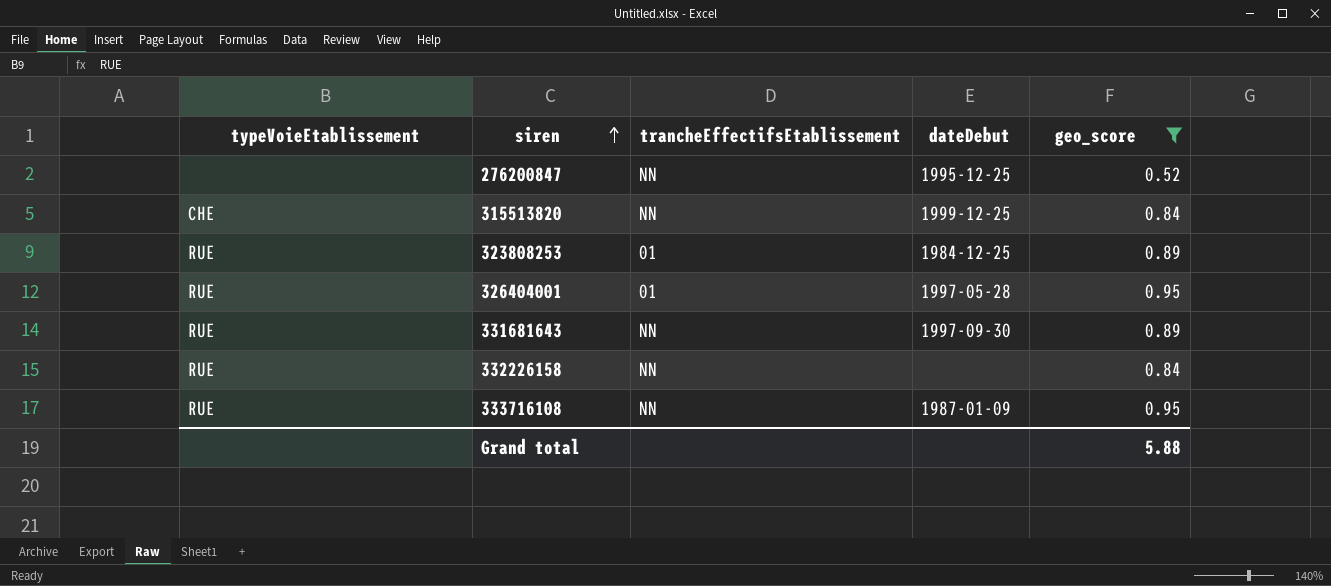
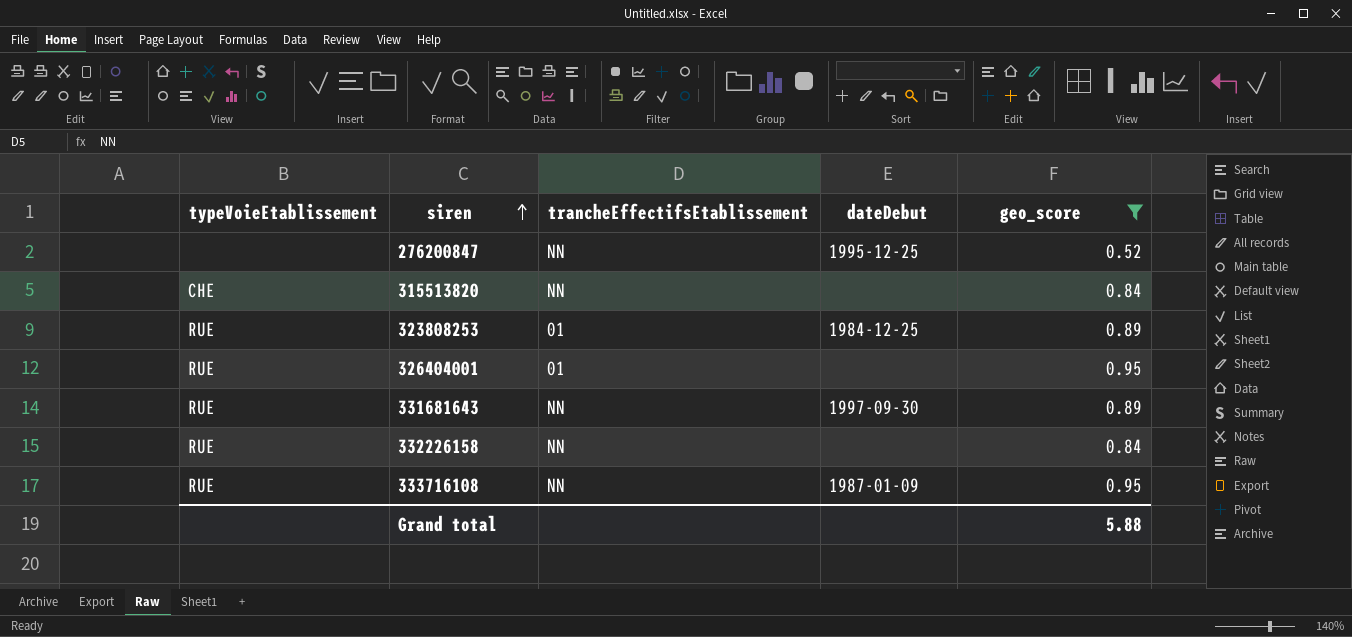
315513820 | dateDebut: 1999-12-25 -> none
326404001 | dateDebut: 1997-05-28 -> none

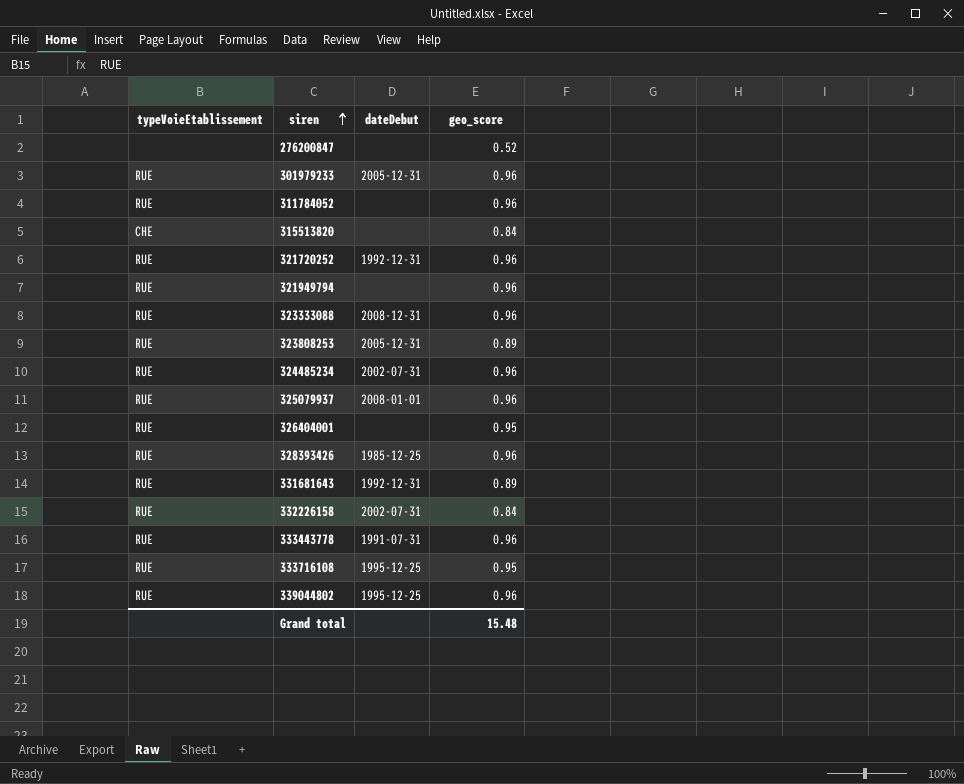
filter: geo_score != 0.96 -> none
column trancheEffectifsEtablissement | position: 3 -> none
276200847 | dateDebut: 1995-12-25 -> none
323808253 | dateDebut: 1984-12-25 -> 2005-12-31
331681643 | dateDebut: 1997-09-30 -> 1992-12-31
332226158 | dateDebut: none -> 2002-07-31
333716108 | dateDebut: 1987-01-09 -> 1995-12-25
Grand total | geo_score: 5.88 -> 15.48

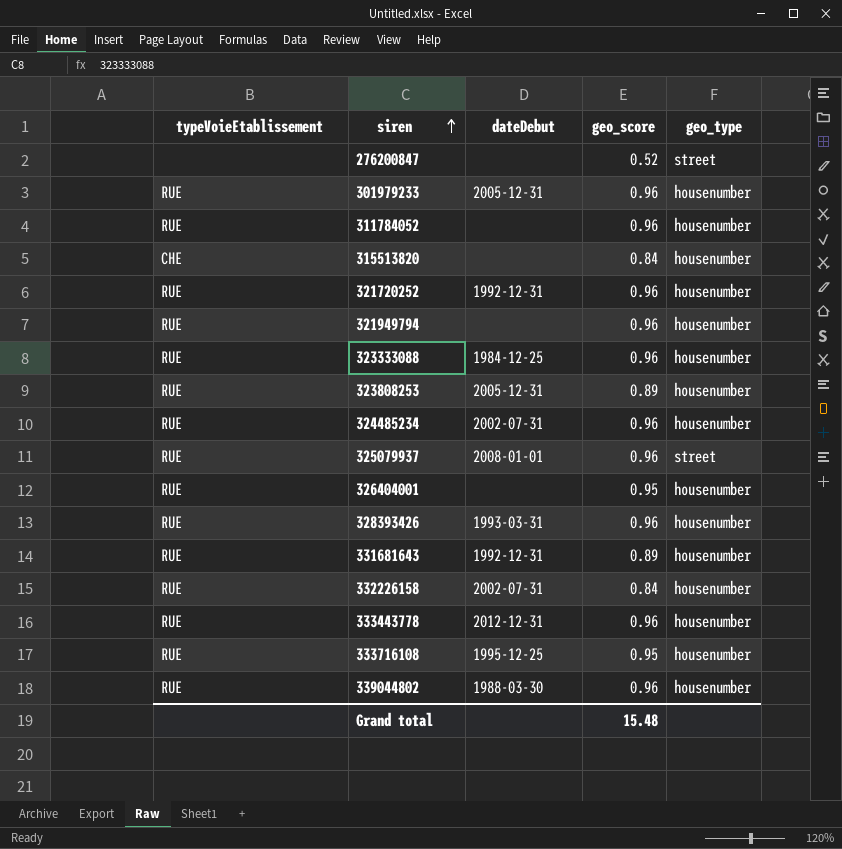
column geo_type | position: none -> 5
323333088 | dateDebut: 2008-12-31 -> 1984-12-25
328393426 | dateDebut: 1985-12-25 -> 1993-03-31
333443778 | dateDebut: 1991-07-31 -> 2012-12-31
339044802 | dateDebut: 1995-12-25 -> 1988-03-30

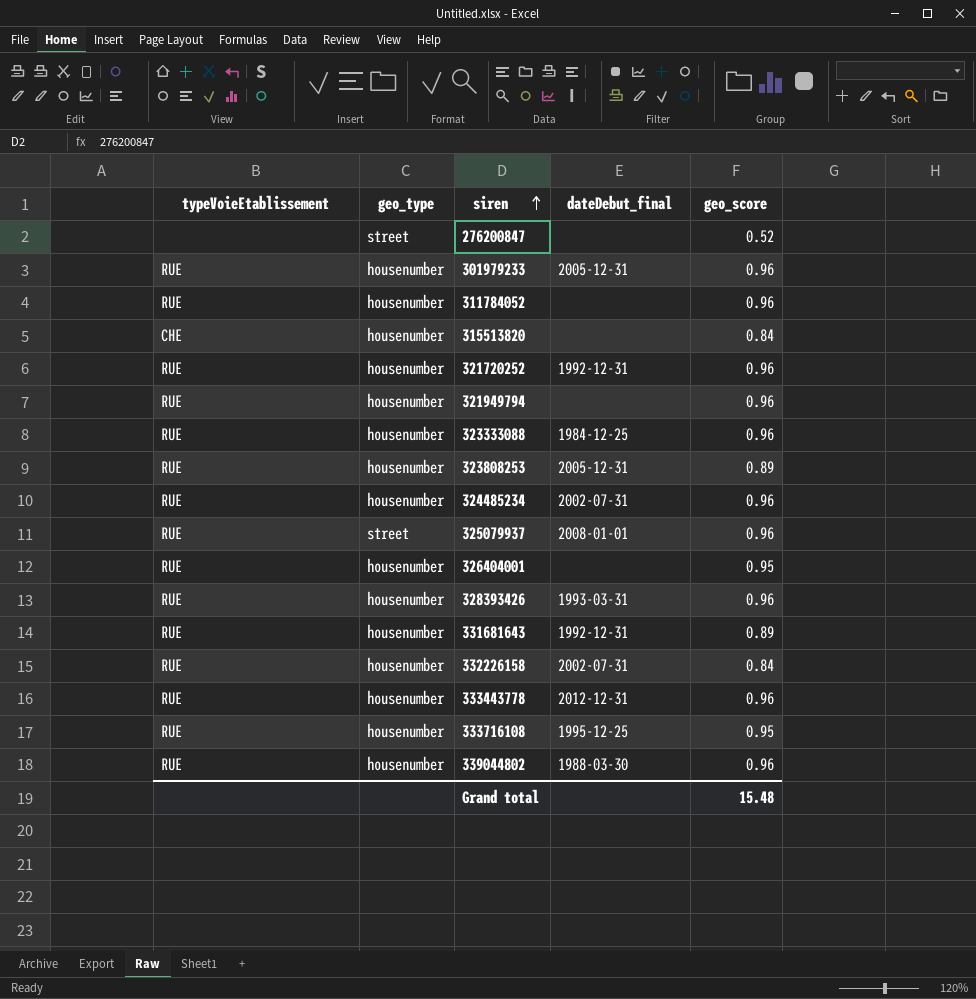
column geo_type | position: 5 -> 2
column name: dateDebut -> dateDebut_final

